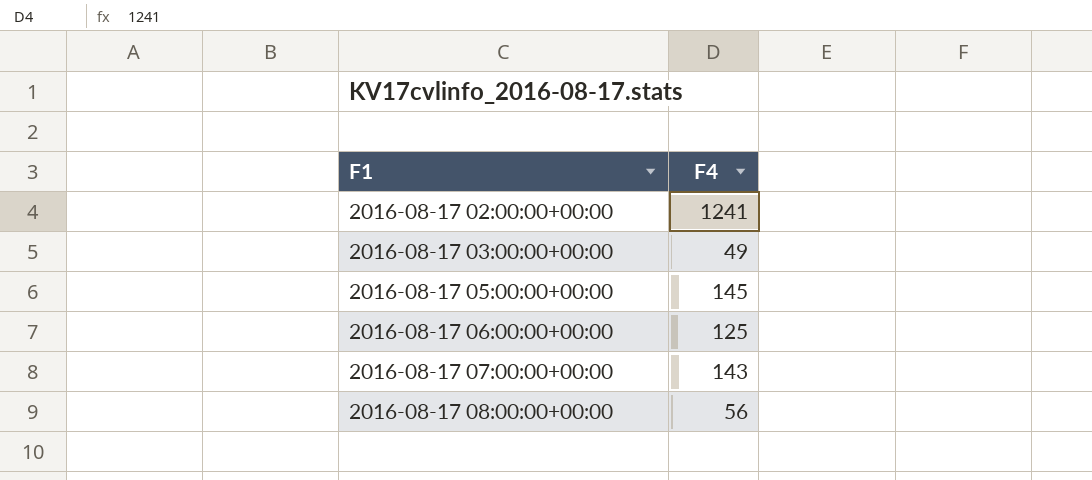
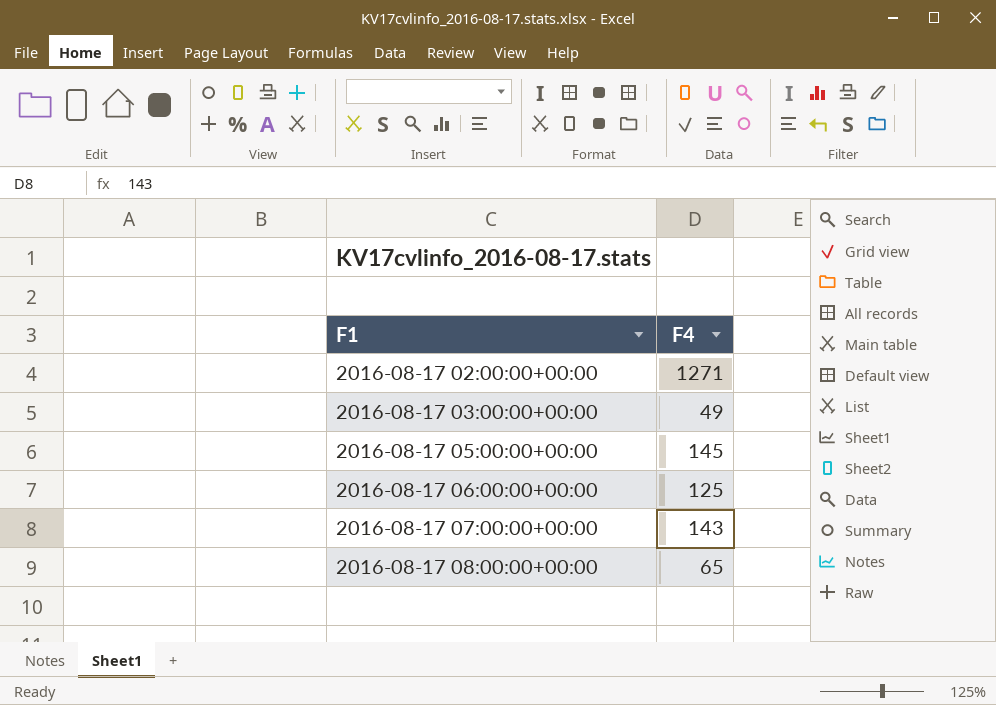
2016-08-17 02:00:00+00:00 | F4: 1241 -> 1271
2016-08-17 08:00:00+00:00 | F4: 56 -> 65

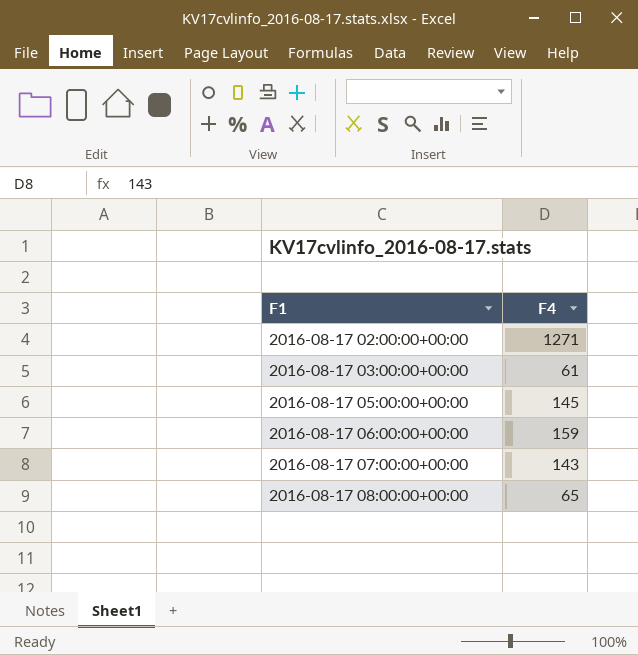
2016-08-17 03:00:00+00:00 | F4: 49 -> 61
2016-08-17 06:00:00+00:00 | F4: 125 -> 159

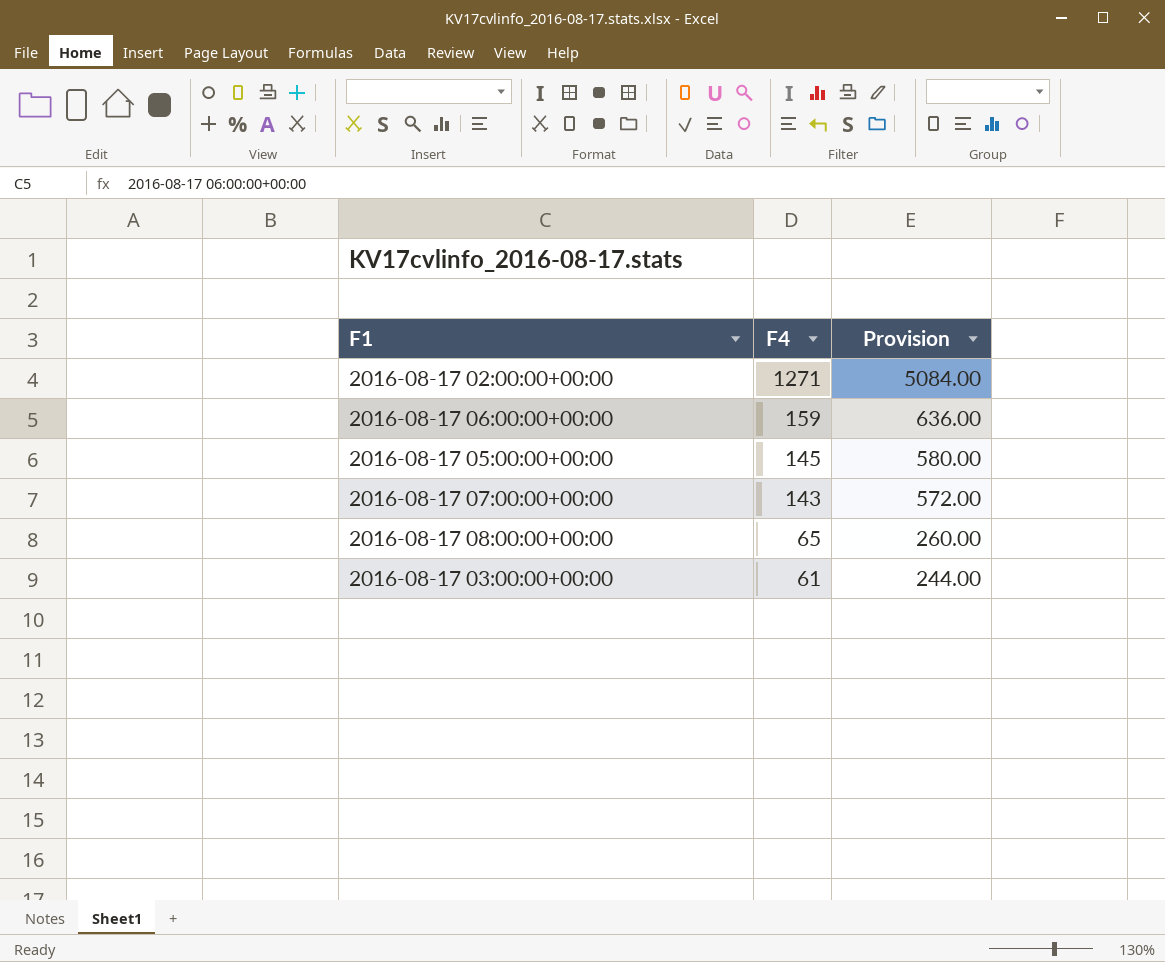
row order: F1 ascending -> F4 descending
column Provision | formula: none -> [F4] * 4

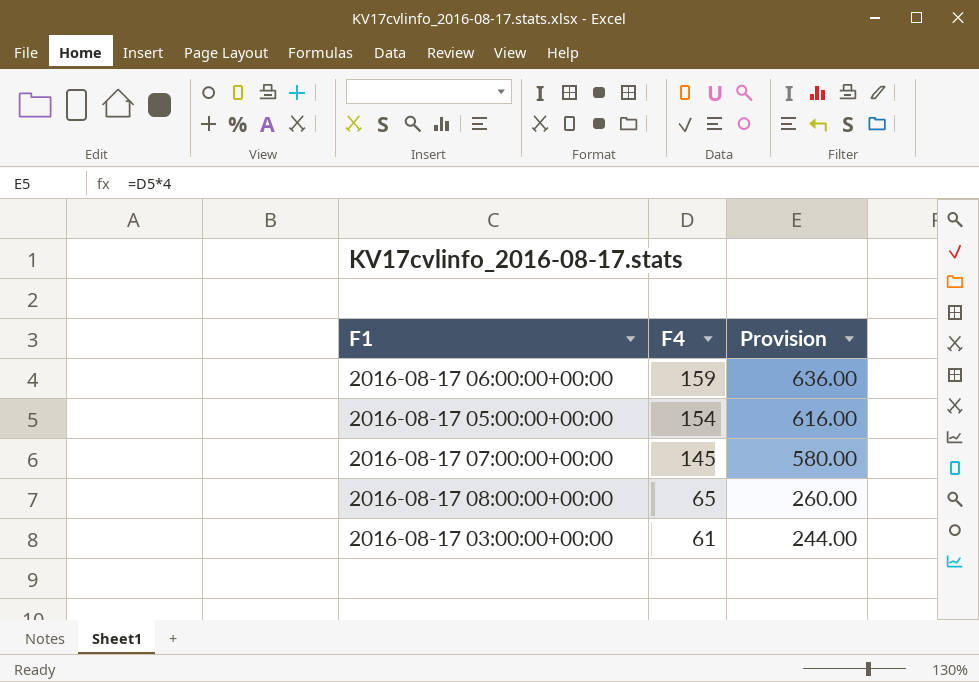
row 2016-08-17 02:00:00+00:00: 1271 | 5084.00 -> none
2016-08-17 05:00:00+00:00 | F4: 145 -> 154
2016-08-17 05:00:00+00:00 | Provision: 580.00 -> 616.00
2016-08-17 07:00:00+00:00 | F4: 143 -> 145
2016-08-17 07:00:00+00:00 | Provision: 572.00 -> 580.00

